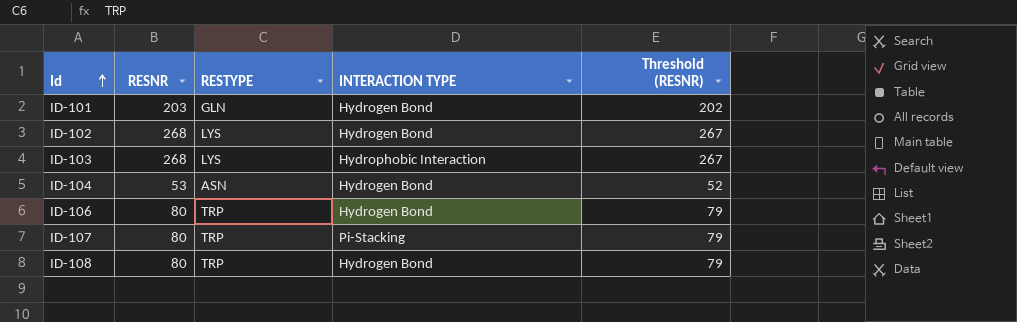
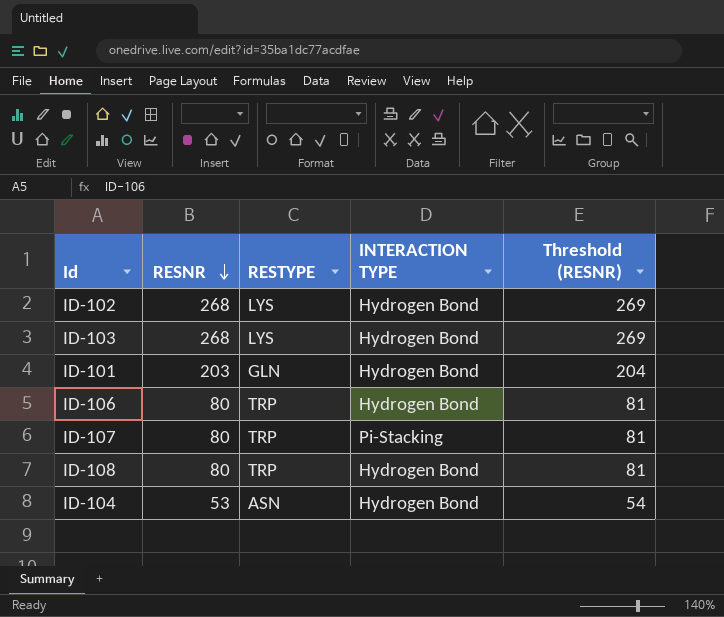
row order: Id ascending -> RESNR descending
column Threshold (RESNR) | formula: [RESNR] - 1 -> [RESNR] + 1
ID-103 | INTERACTION TYPE: Hydrophobic Interaction -> Hydrogen Bond

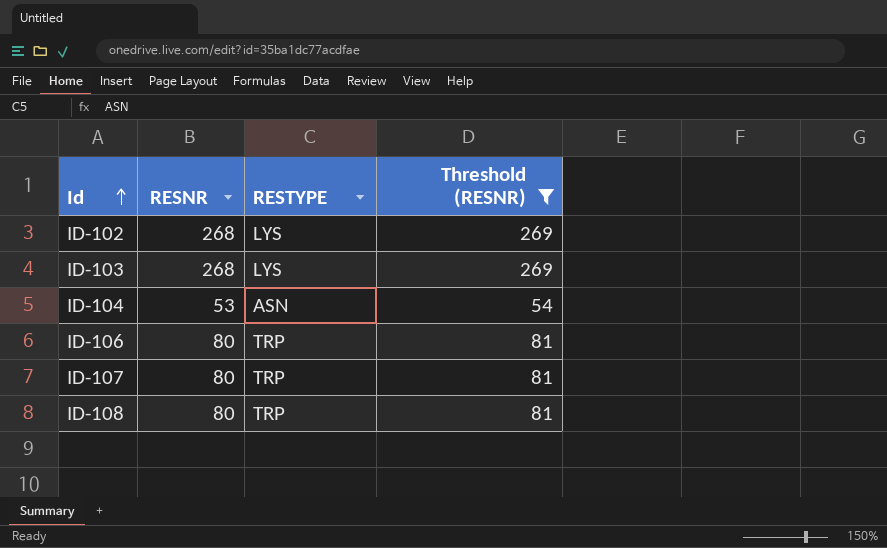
filter: none -> Threshold (RESNR) != 204
row order: RESNR descending -> Id ascending
column INTERACTION TYPE | position: 4 -> none

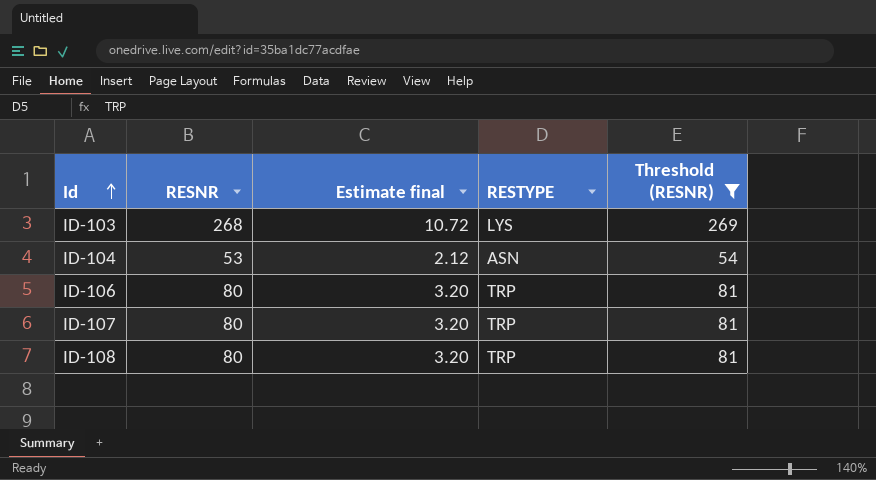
column Estimate final | formula: none -> [RESNR] * 0.04
row ID-102: 268 | LYS | 269 -> none

